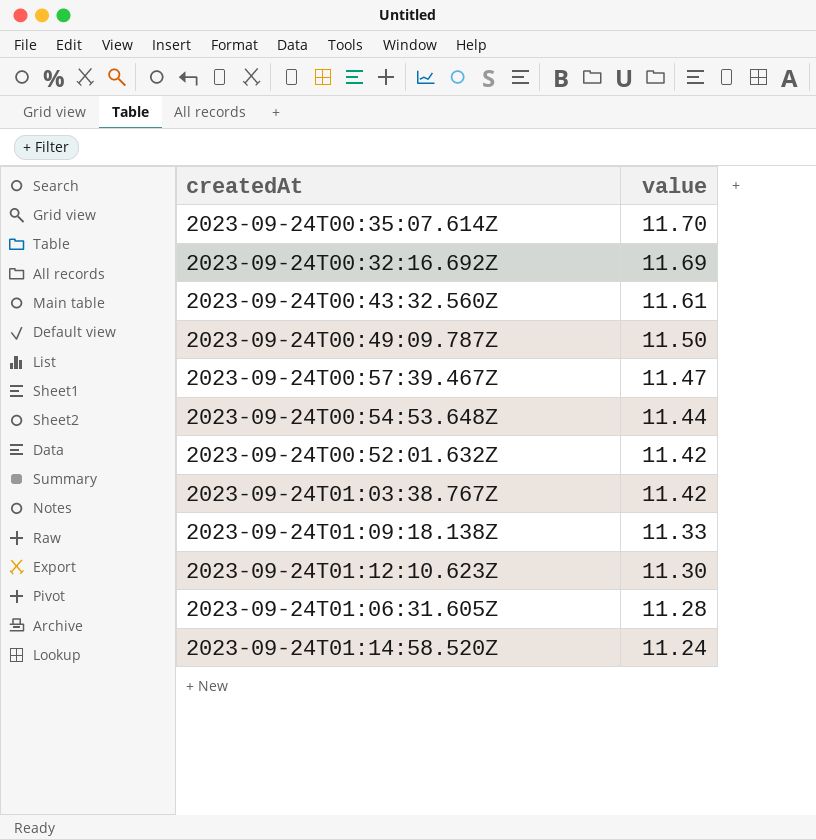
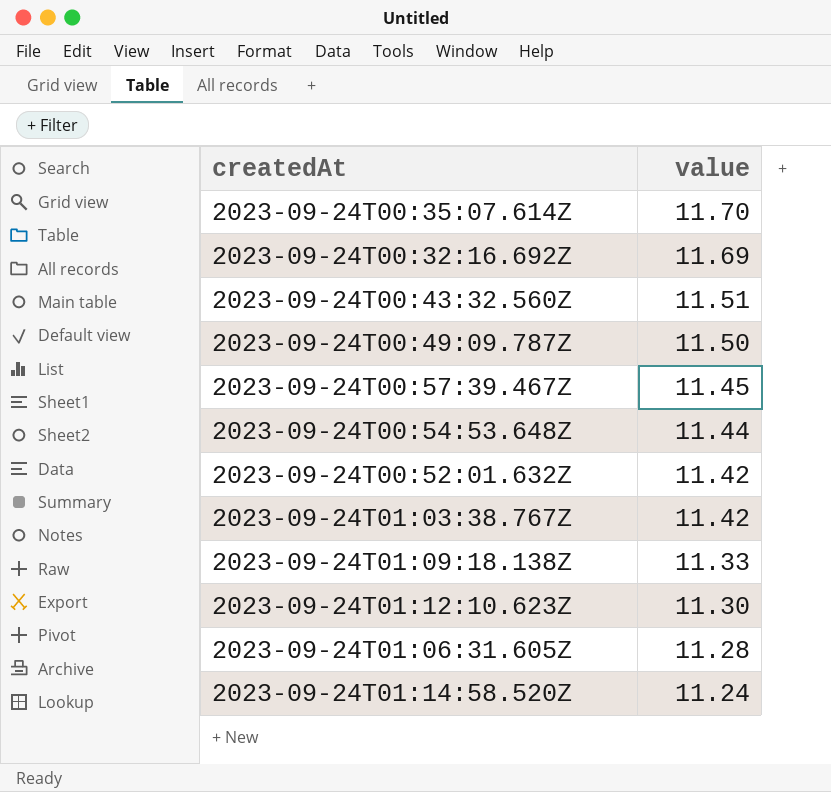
2023-09-24T00:43:32.560Z | value: 11.61 -> 11.51
2023-09-24T00:57:39.467Z | value: 11.47 -> 11.45

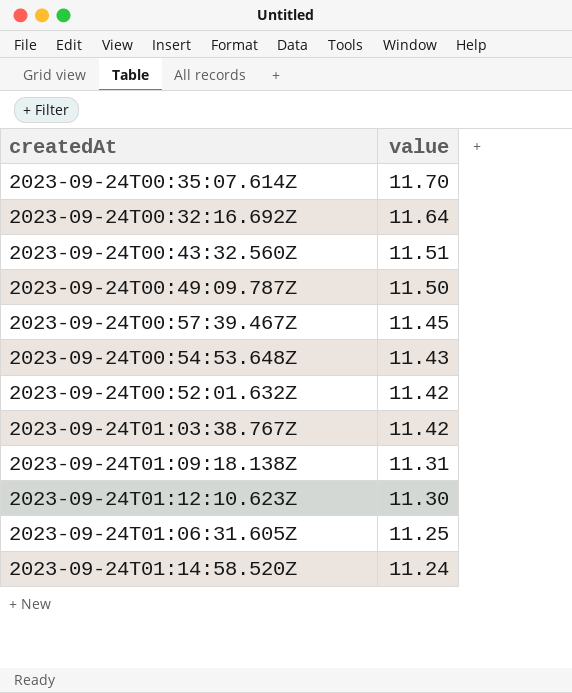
2023-09-24T00:32:16.692Z | value: 11.69 -> 11.64
2023-09-24T00:54:53.648Z | value: 11.44 -> 11.43
2023-09-24T01:09:18.138Z | value: 11.33 -> 11.31
2023-09-24T01:06:31.605Z | value: 11.28 -> 11.25

